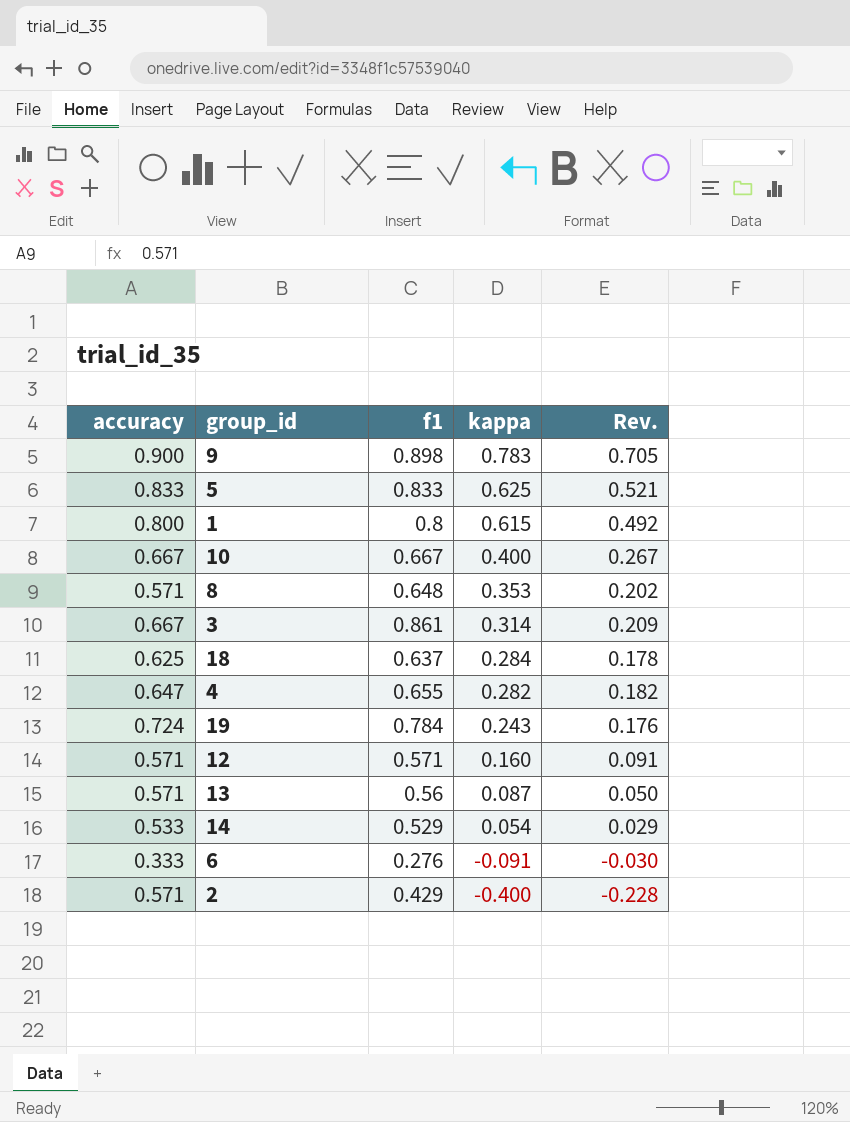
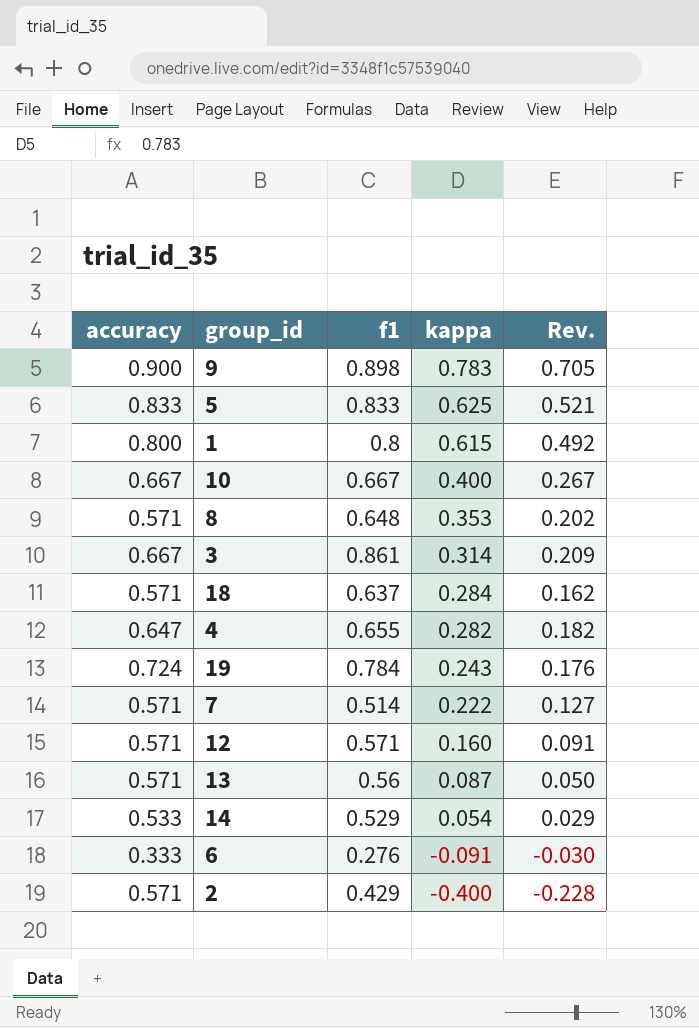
18 | accuracy: 0.625 -> 0.571
18 | Rev.: 0.178 -> 0.162
row 7: none -> 0.571 | 0.514 | 0.222 | 0.127

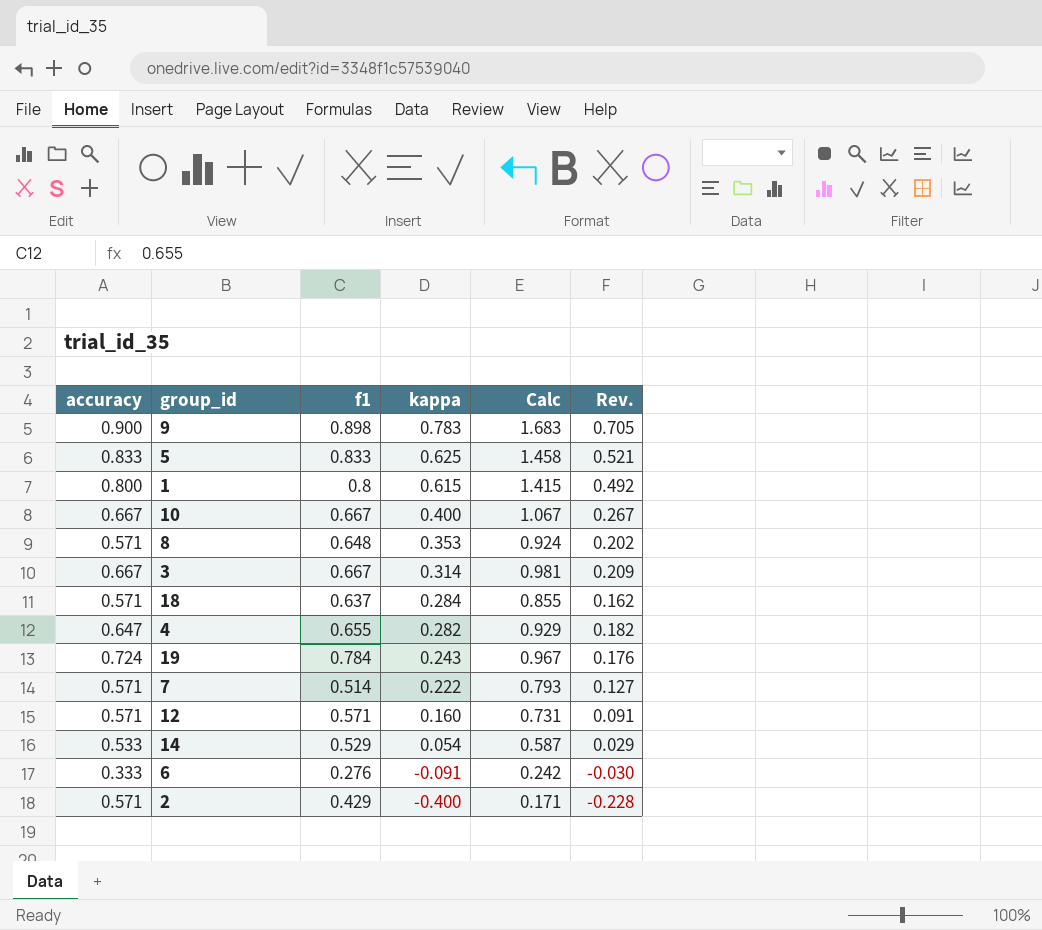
column Calc | formula: none -> [accuracy] + [kappa]
row 13: 0.571 | 0.56 | 0.087 | 0.050 -> none
3 | f1: 0.861 -> 0.667

